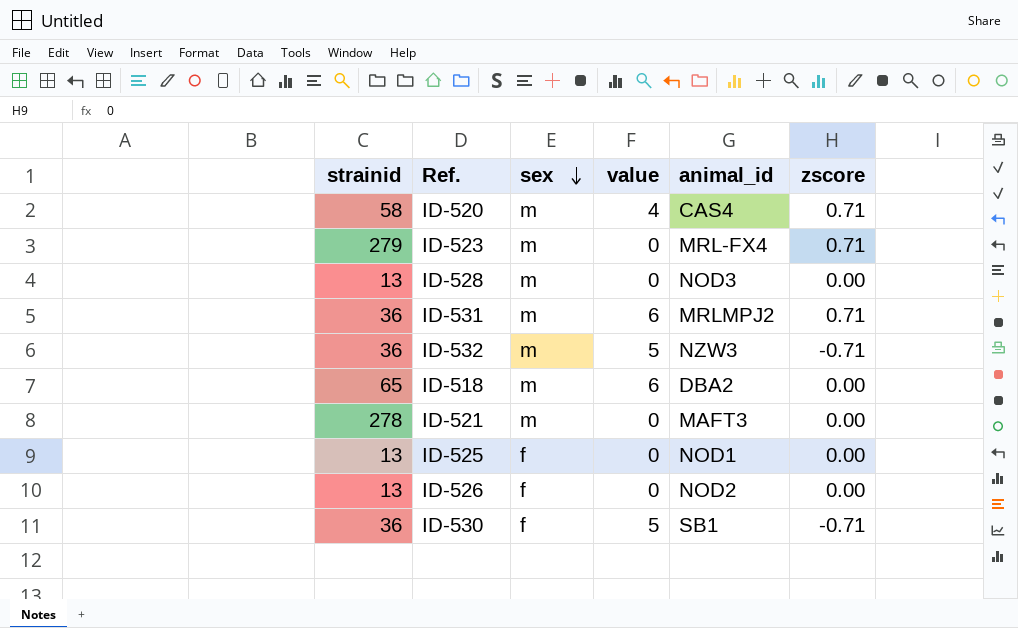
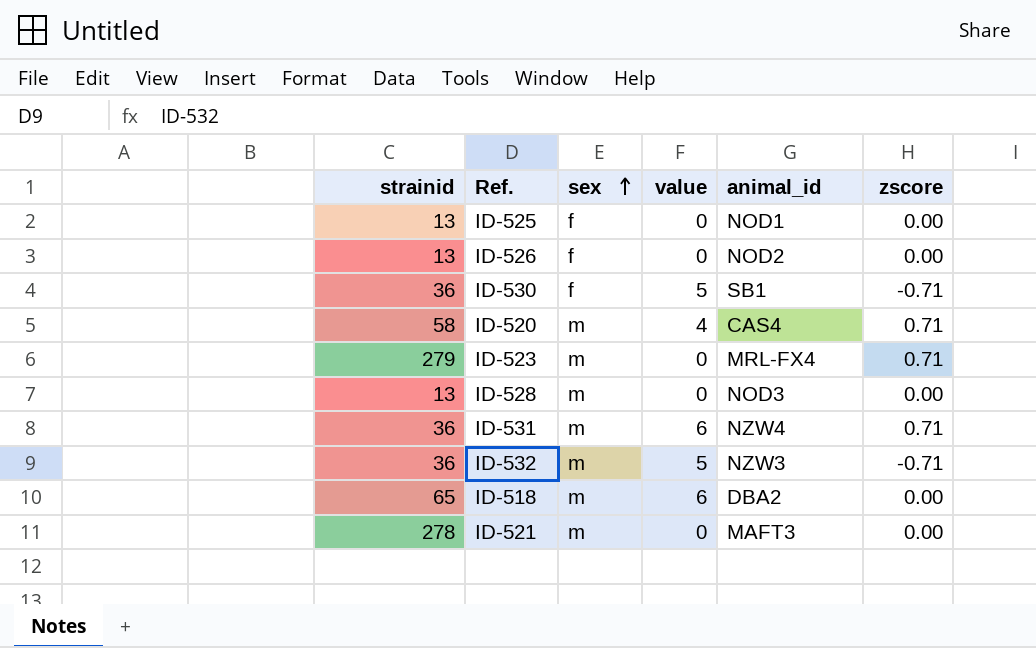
row order: sex descending -> sex ascending
ID-531 | animal_id: MRLMPJ2 -> NZW4

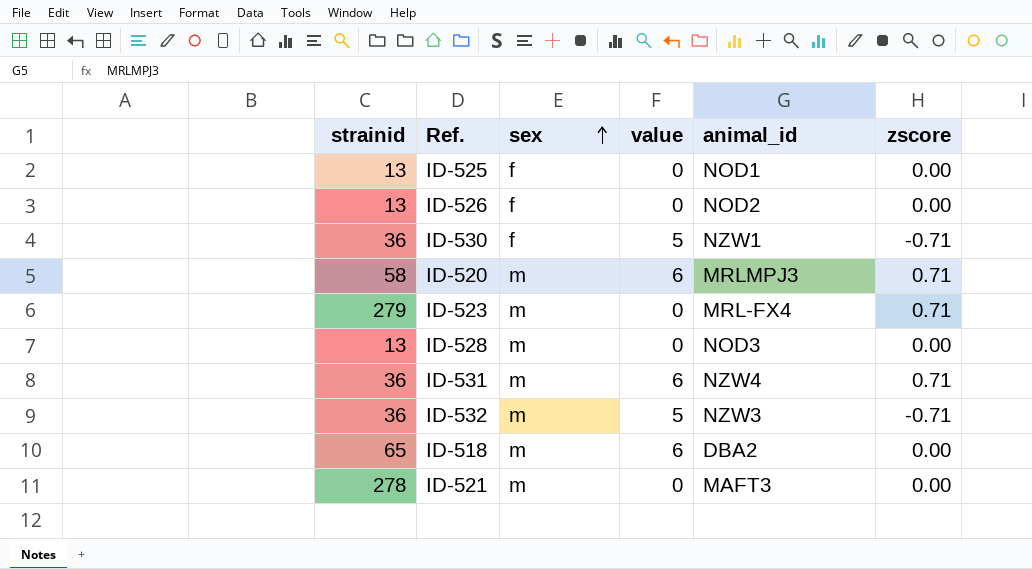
ID-530 | animal_id: SB1 -> NZW1
ID-520 | value: 4 -> 6
ID-520 | animal_id: CAS4 -> MRLMPJ3

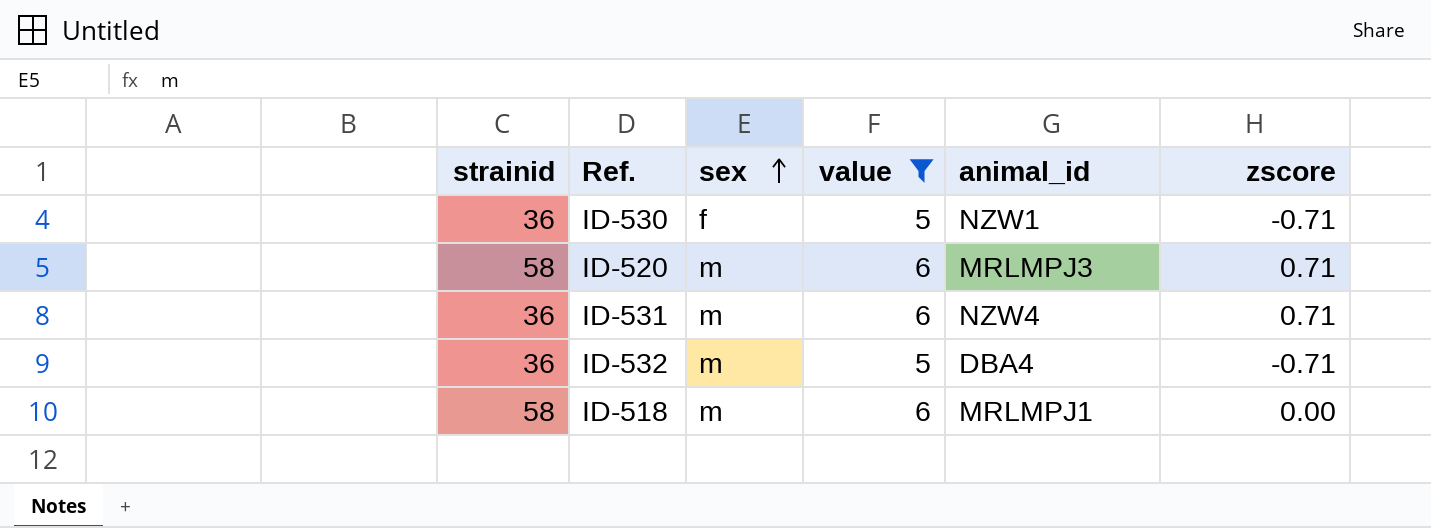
filter: none -> value != 0
ID-532 | animal_id: NZW3 -> DBA4
ID-518 | strainid: 65 -> 58
ID-518 | animal_id: DBA2 -> MRLMPJ1

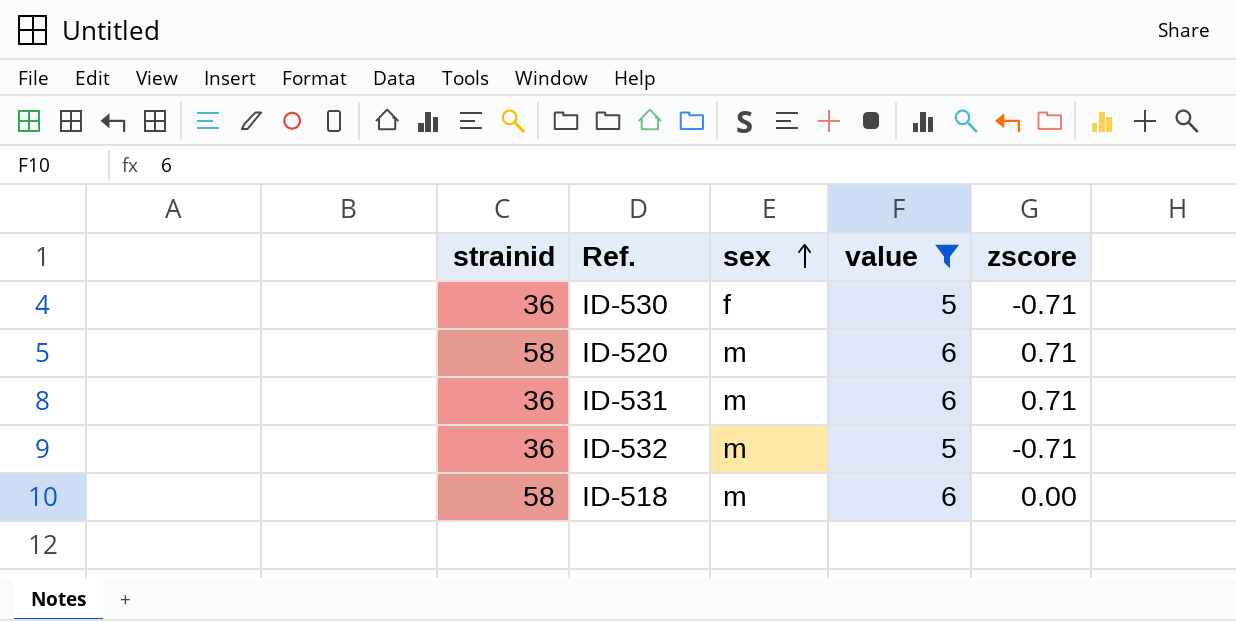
column animal_id | position: 5 -> none

